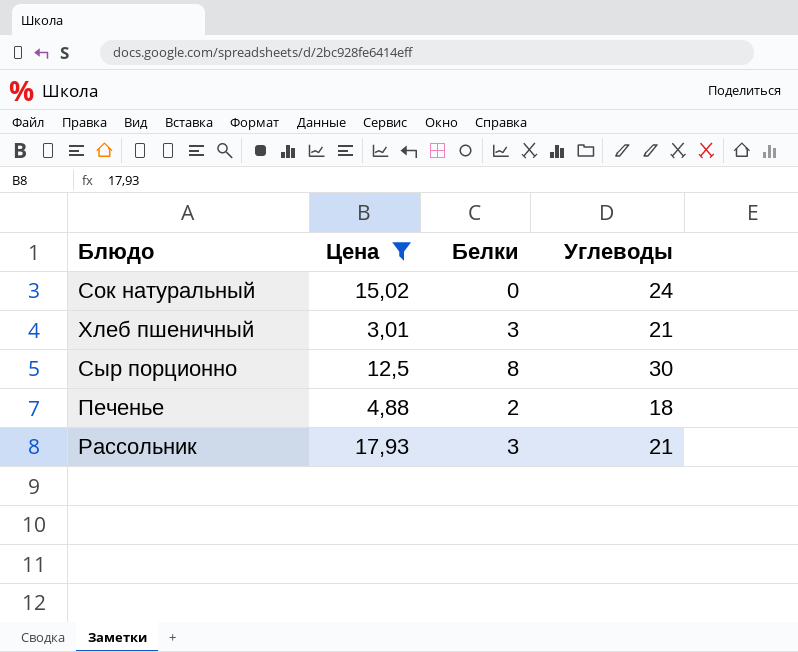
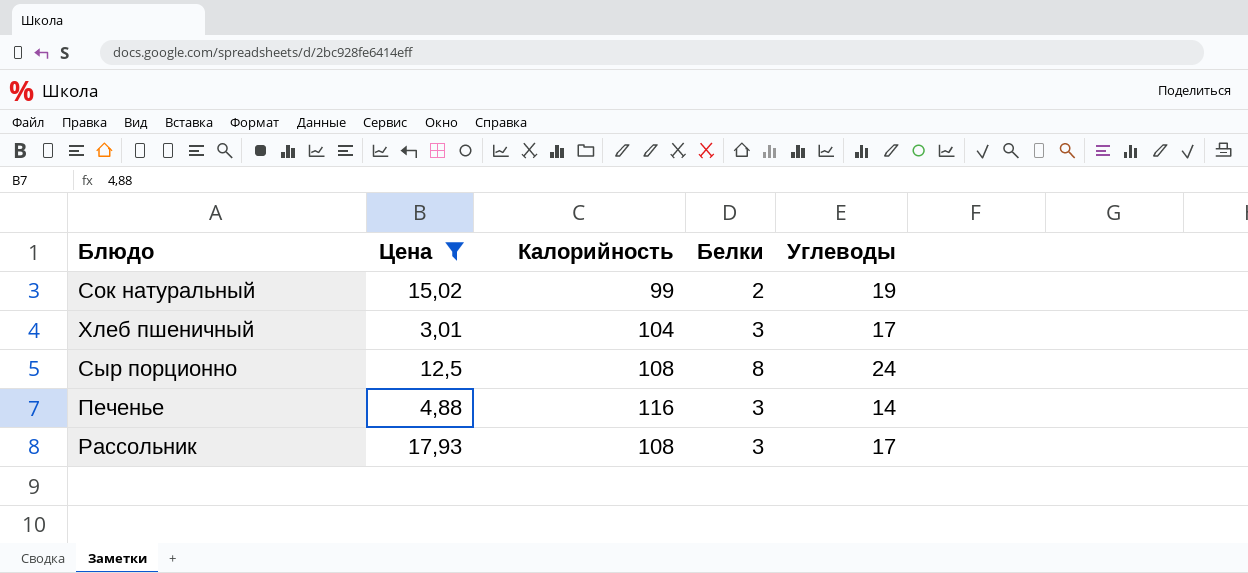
column Калорийность | position: none -> 3
Сок натуральный | Белки: 0 -> 2
Сок натуральный | Углеводы: 24 -> 19
Хлеб пшеничный | Углеводы: 21 -> 17
Сыр порционно | Углеводы: 30 -> 24
Печенье | Белки: 2 -> 3
Печенье | Углеводы: 18 -> 14
Рассольник | Углеводы: 21 -> 17

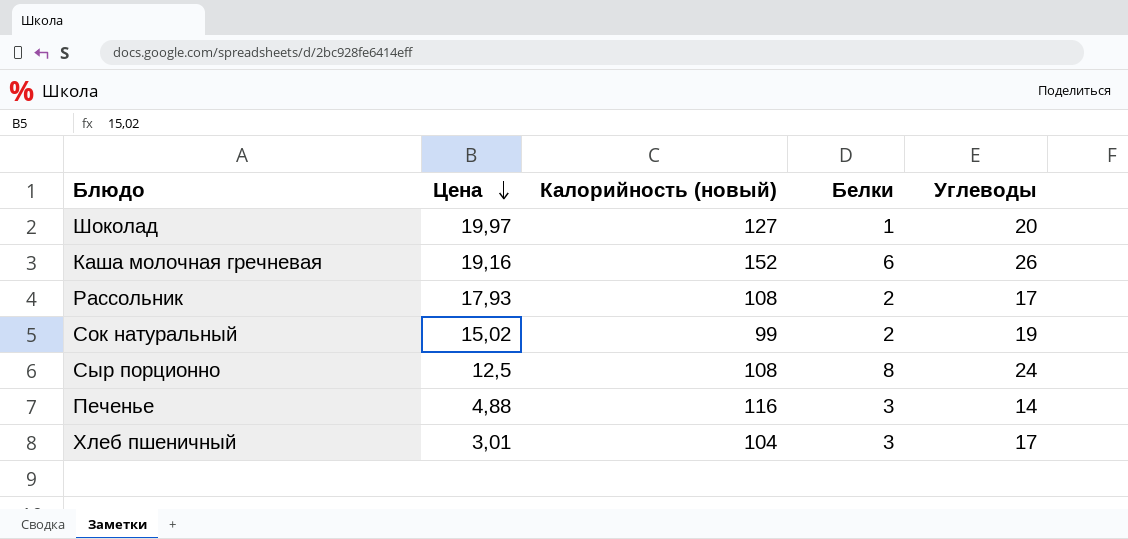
filter: Цена <= 17,93 -> none
row order: none -> Цена descending
column name: Калорийность -> Калорийность (новый)
Рассольник | Белки: 3 -> 2

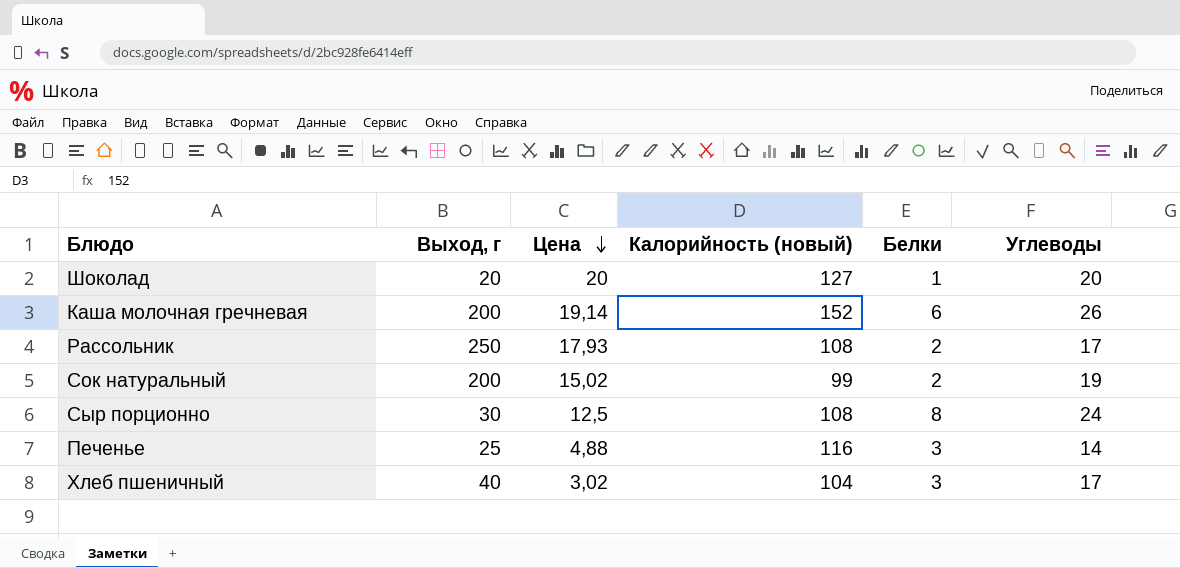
column Выход, г | position: none -> 2
Шоколад | Цена: 19,97 -> 20
Каша молочная гречневая | Цена: 19,16 -> 19,14
Хлеб пшеничный | Цена: 3,01 -> 3,02

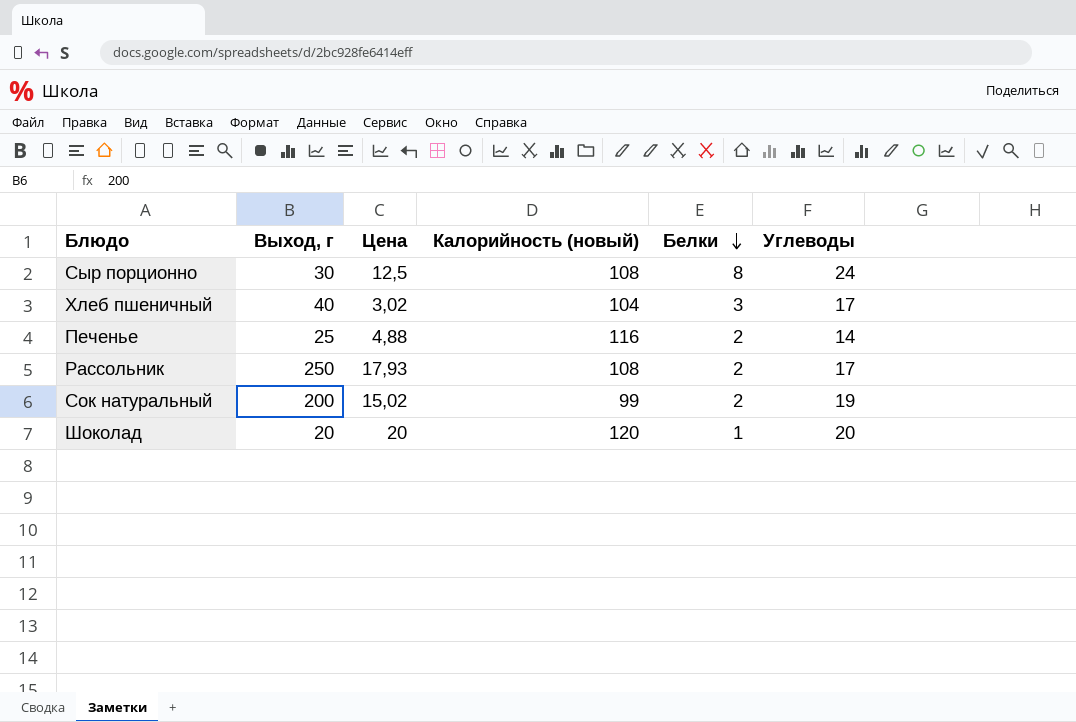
row order: Цена descending -> Белки descending
row Каша молочная гречневая: 200 | 19,14 | 152 | 6 | 26 -> none
Печенье | Белки: 3 -> 2
Шоколад | Калорийность (новый): 127 -> 120

